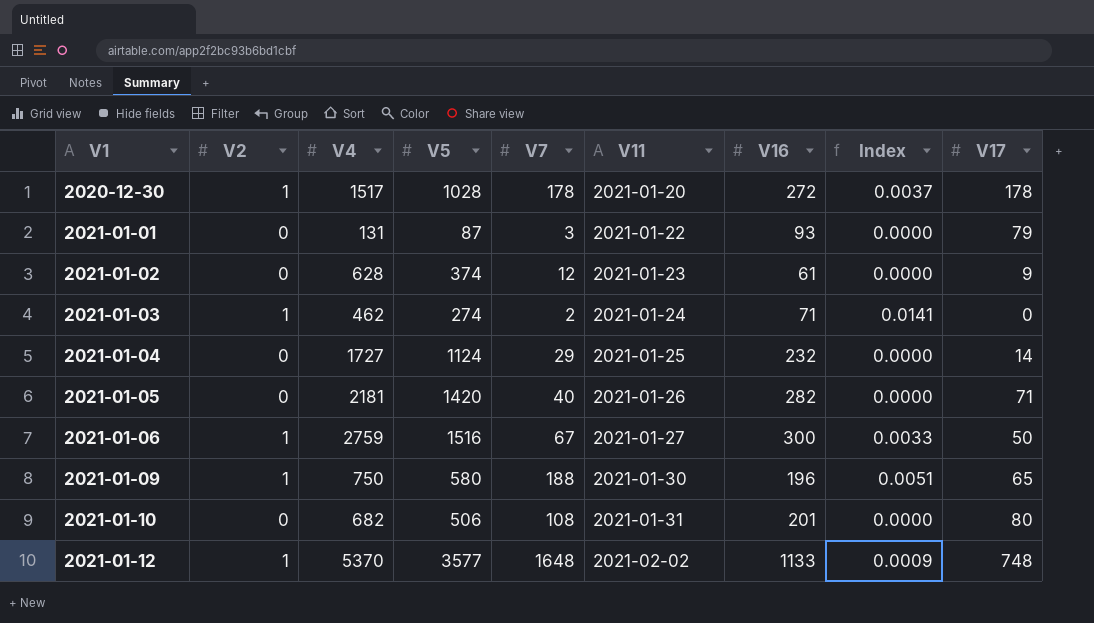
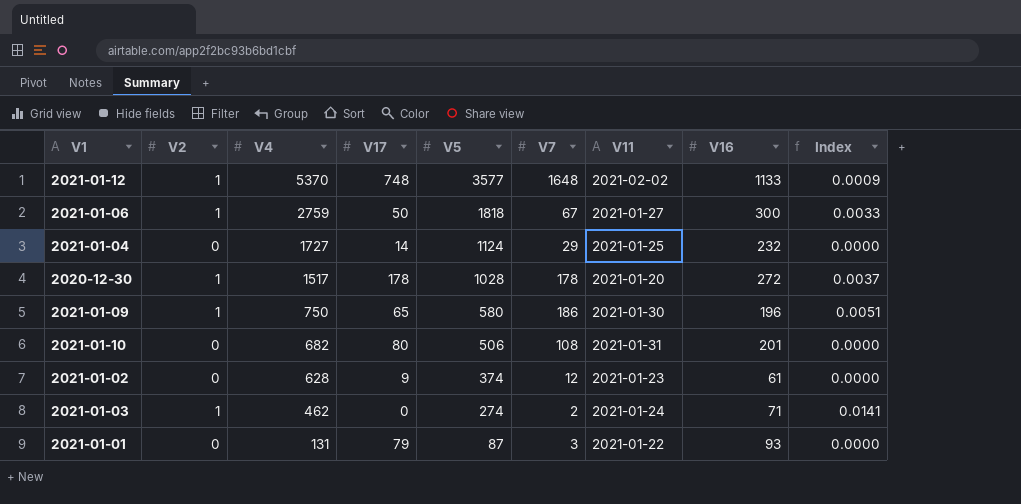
row order: V1 ascending -> V4 descending
column V17 | position: 9 -> 4
row 2021-01-05: 0 | 2181 | 1420 | 40 | 2021-01-26 | 282 | 0.0000 | 71 -> none
2021-01-06 | V5: 1516 -> 1818
2021-01-09 | V7: 188 -> 186

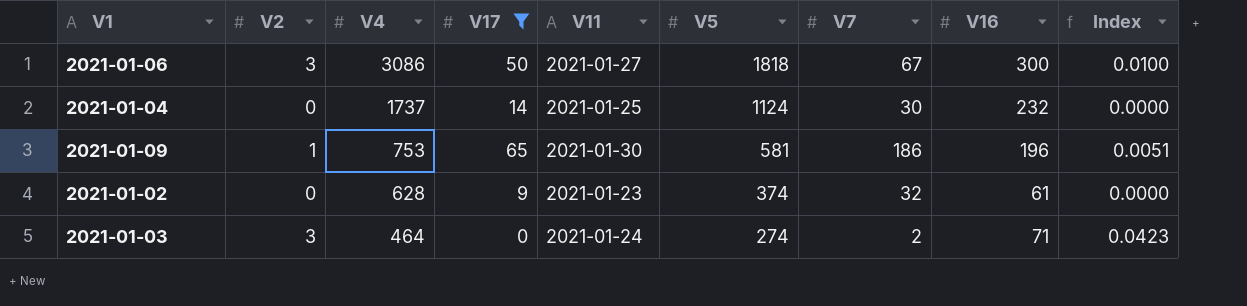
filter: none -> V17 <= 65
column V11 | position: 7 -> 5
2021-01-06 | V2: 1 -> 3
2021-01-06 | V4: 2759 -> 3086
2021-01-06 | Index: 0.0033 -> 0.0100
2021-01-04 | V4: 1727 -> 1737
2021-01-04 | V7: 29 -> 30
2021-01-09 | V4: 750 -> 753
2021-01-09 | V5: 580 -> 581
2021-01-02 | V7: 12 -> 32
2021-01-03 | V2: 1 -> 3
2021-01-03 | V4: 462 -> 464
2021-01-03 | Index: 0.0141 -> 0.0423

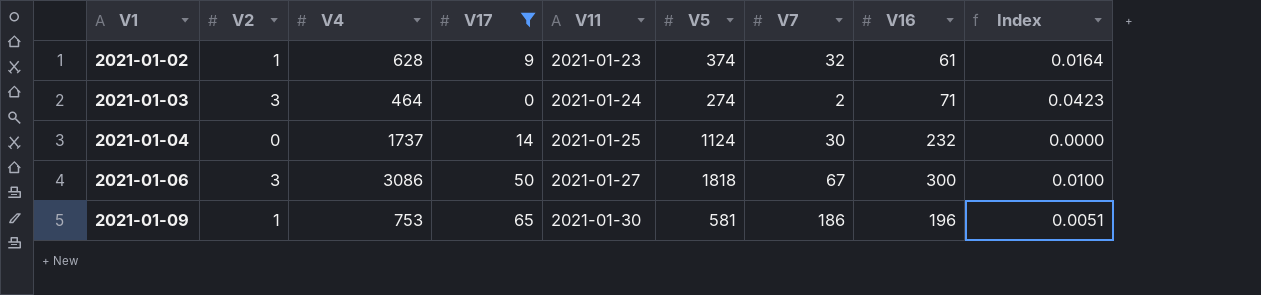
row order: V4 descending -> V1 ascending
2021-01-02 | V2: 0 -> 1
2021-01-02 | Index: 0.0000 -> 0.0164

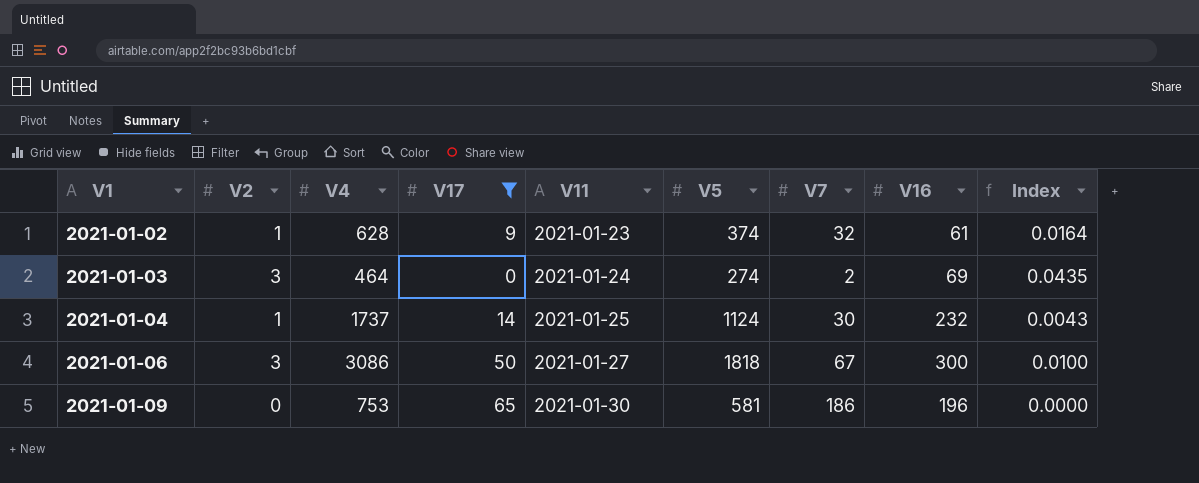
2021-01-03 | V16: 71 -> 69
2021-01-03 | Index: 0.0423 -> 0.0435
2021-01-04 | V2: 0 -> 1
2021-01-04 | Index: 0.0000 -> 0.0043
2021-01-09 | V2: 1 -> 0
2021-01-09 | Index: 0.0051 -> 0.0000

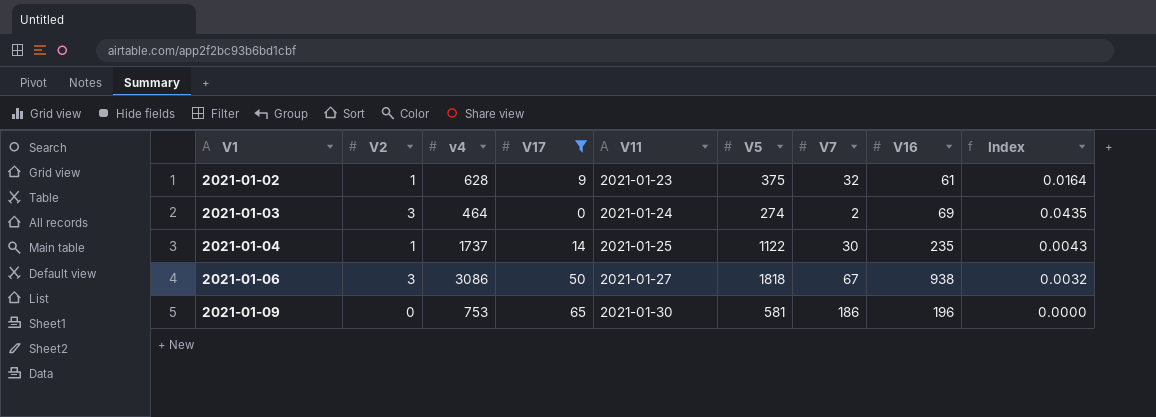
column name: V4 -> v4
2021-01-02 | V5: 374 -> 375
2021-01-04 | V5: 1124 -> 1122
2021-01-04 | V16: 232 -> 235
2021-01-06 | V16: 300 -> 938
2021-01-06 | Index: 0.0100 -> 0.0032

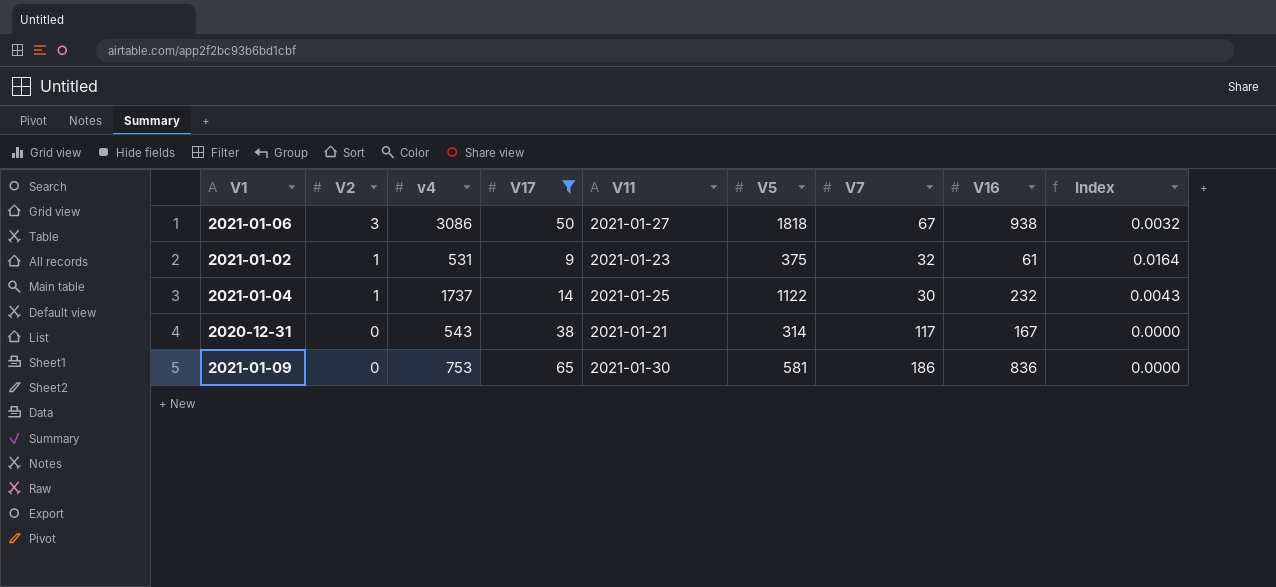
row order: V1 ascending -> V2 descending
row 2021-01-03: 3 | 464 | 0 | 2021-01-24 | 274 | 2 | 69 | 0.0435 -> none
2021-01-02 | v4: 628 -> 531
2021-01-04 | V16: 235 -> 232
row 2020-12-31: none -> 0 | 543 | 38 | 2021-01-21 | 314 | 117 | 167 | 0.0000
2021-01-09 | V16: 196 -> 836

